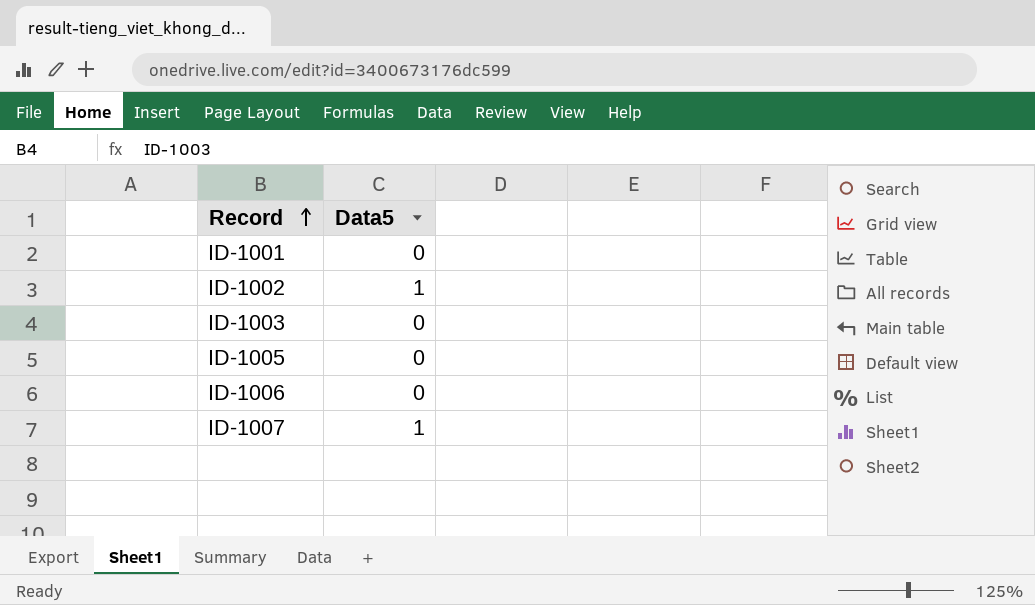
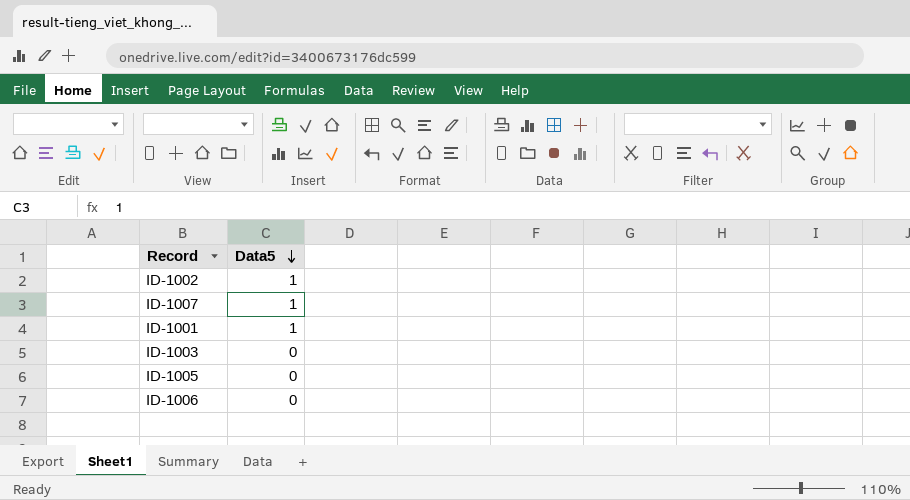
row order: Record ascending -> Data5 descending
ID-1001 | Data5: 0 -> 1

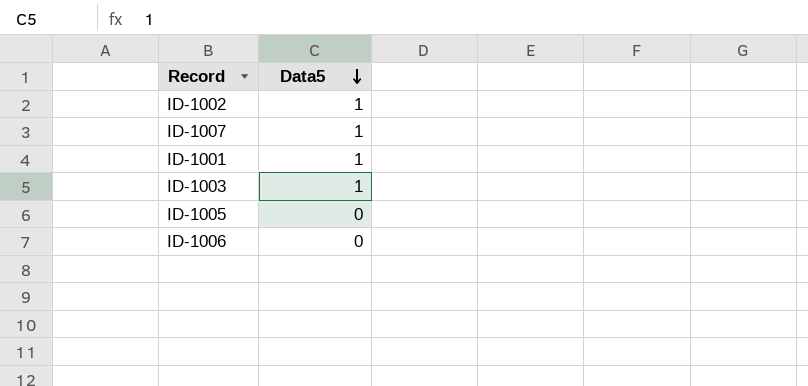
ID-1003 | Data5: 0 -> 1

